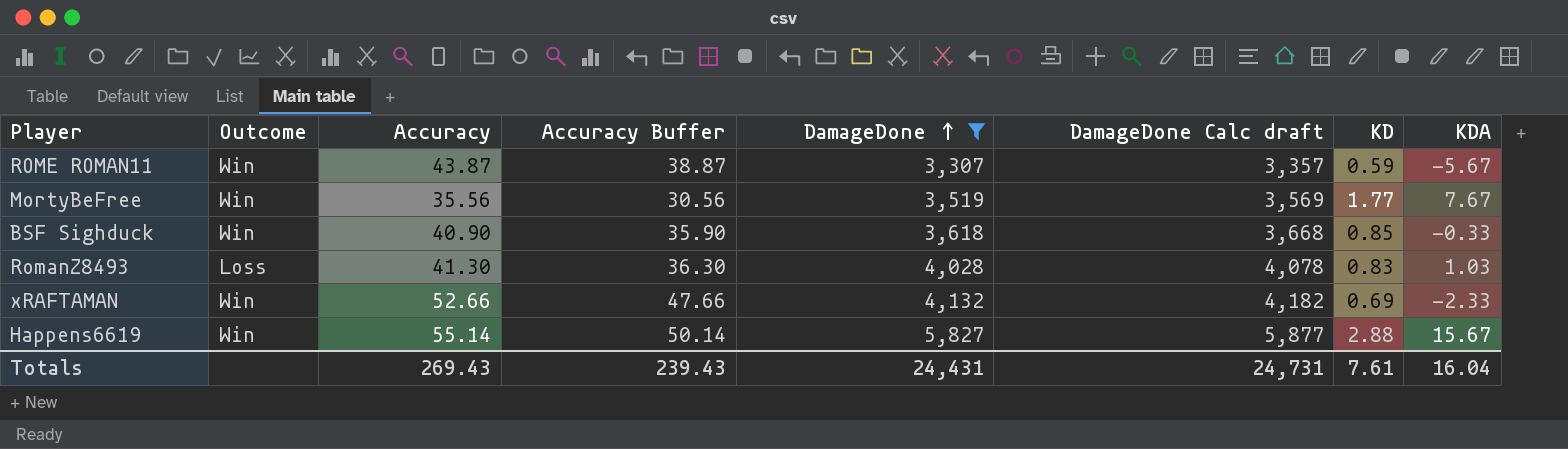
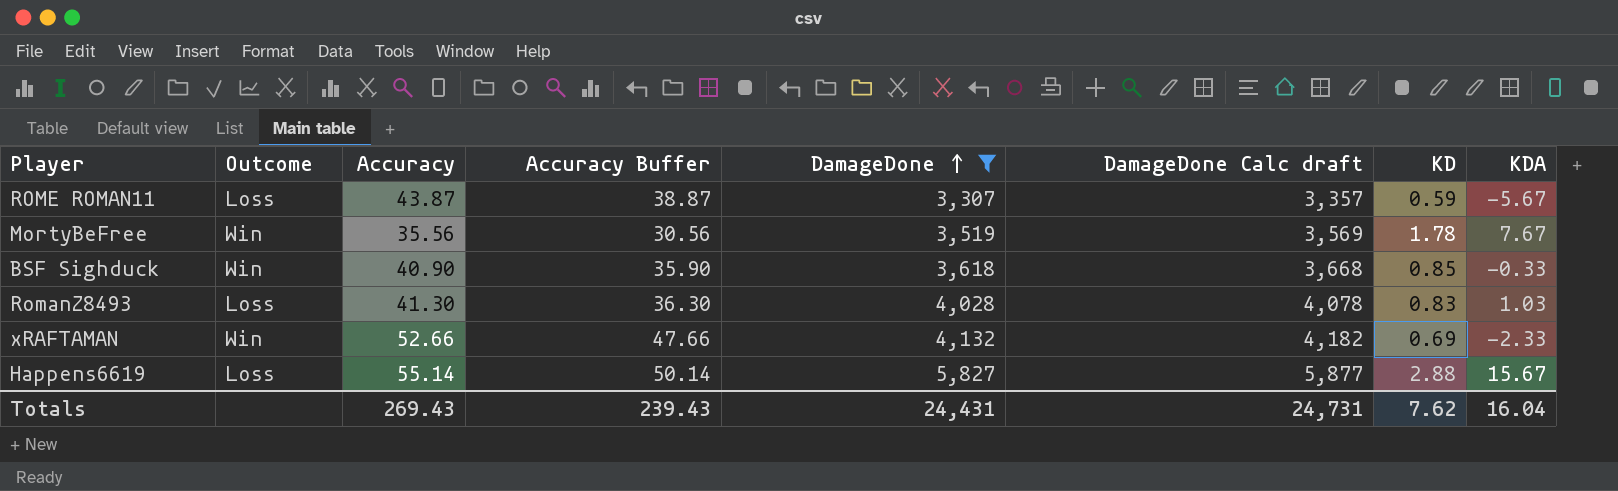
ROME ROMAN11 | Outcome: Win -> Loss
MortyBeFree | KD: 1.77 -> 1.78
Happens6619 | Outcome: Win -> Loss
Totals | KD: 7.61 -> 7.62

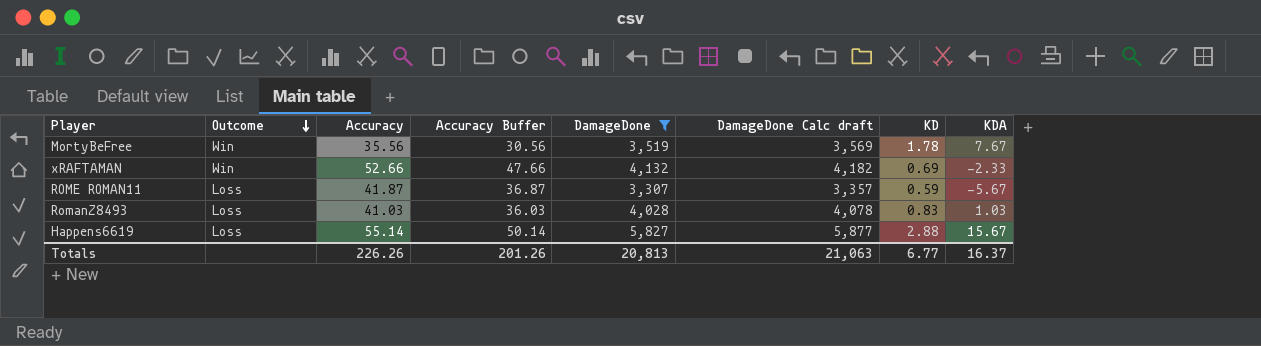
row order: DamageDone ascending -> Outcome descending
row BSF Sighduck: Win | 40.90 | 35.90 | 3,618 | 3,668 | 0.85 | -0.33 -> none
ROME ROMAN11 | Accuracy: 43.87 -> 41.87
ROME ROMAN11 | Accuracy Buffer: 38.87 -> 36.87
RomanZ8493 | Accuracy: 41.30 -> 41.03
RomanZ8493 | Accuracy Buffer: 36.30 -> 36.03
Totals | Accuracy: 269.43 -> 226.26
Totals | Accuracy Buffer: 239.43 -> 201.26
Totals | DamageDone: 24,431 -> 20,813
Totals | DamageDone Calc draft: 24,731 -> 21,063
Totals | KD: 7.62 -> 6.77
Totals | KDA: 16.04 -> 16.37

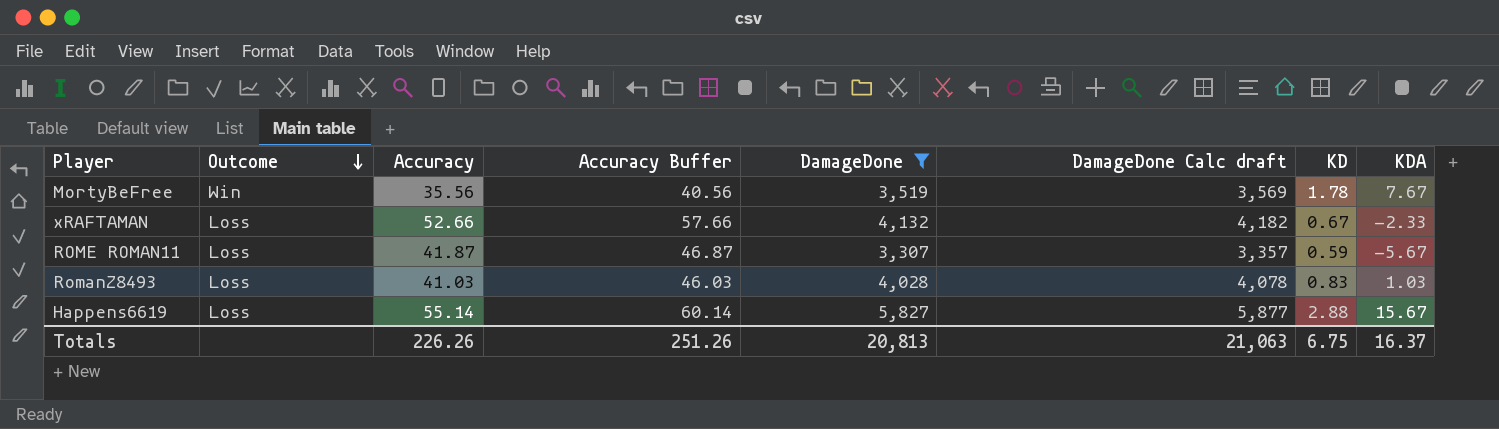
column Accuracy Buffer | formula: [Accuracy] - 5 -> [Accuracy] + 5
xRAFTAMAN | Outcome: Win -> Loss
xRAFTAMAN | KD: 0.69 -> 0.67
Totals | Accuracy Buffer: 201.26 -> 251.26
Totals | KD: 6.77 -> 6.75

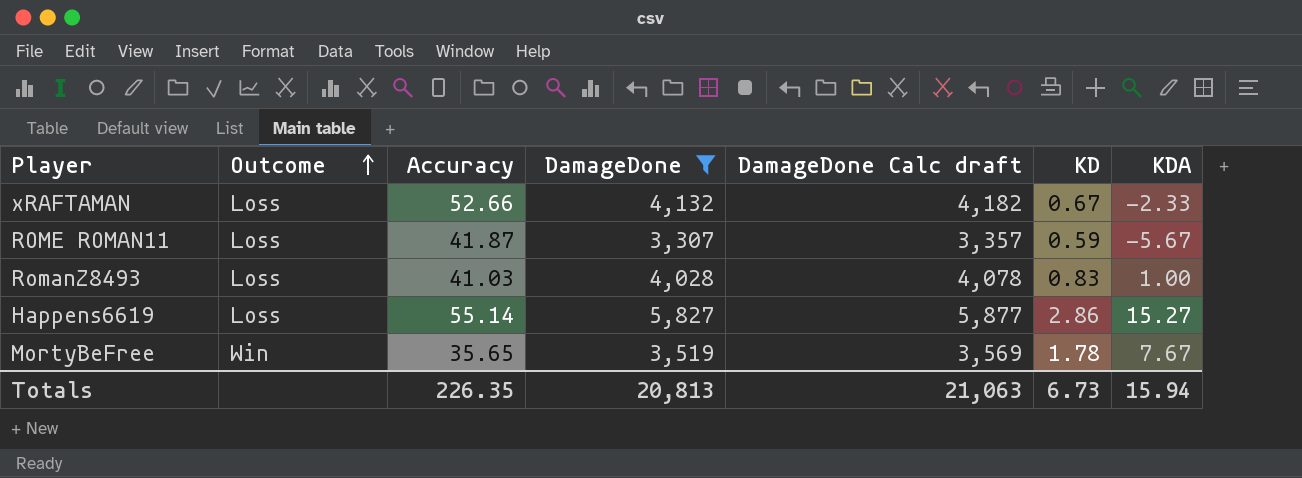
row order: Outcome descending -> Outcome ascending
column Accuracy Buffer | formula: [Accuracy] + 5 -> none
RomanZ8493 | KDA: 1.03 -> 1.00
Happens6619 | KD: 2.88 -> 2.86
Happens6619 | KDA: 15.67 -> 15.27
MortyBeFree | Accuracy: 35.56 -> 35.65
Totals | Accuracy: 226.26 -> 226.35
Totals | KD: 6.75 -> 6.73
Totals | KDA: 16.37 -> 15.94

